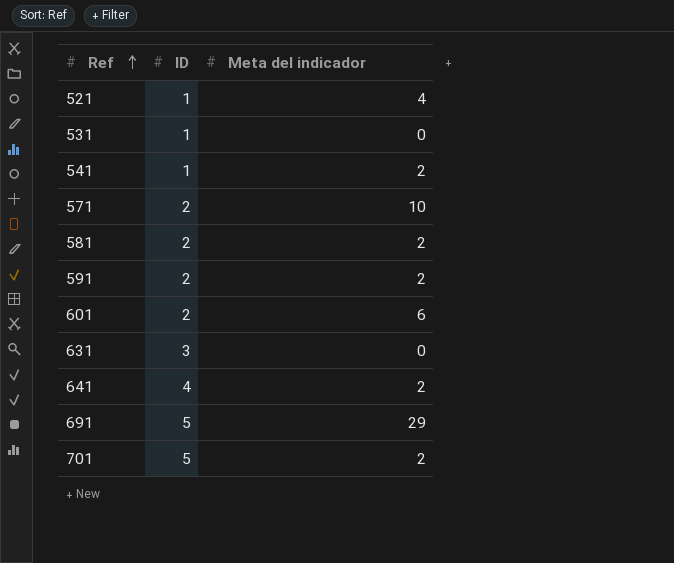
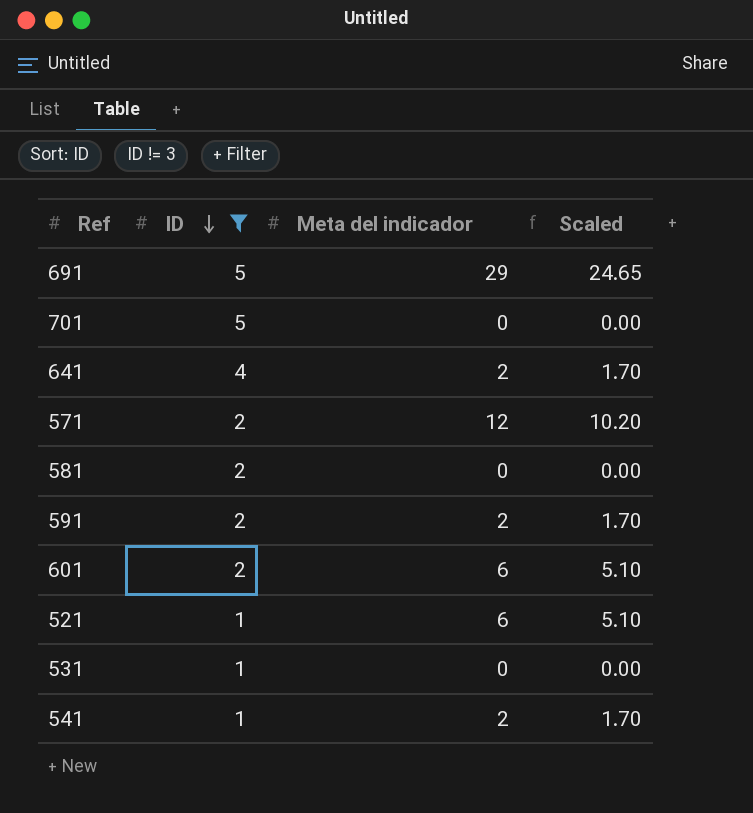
filter: none -> ID != 3
row order: Ref ascending -> ID descending
column Scaled | formula: none -> [Meta del indicador] * 0.85
701 | Meta del indicador: 2 -> 0
571 | Meta del indicador: 10 -> 12
581 | Meta del indicador: 2 -> 0
521 | Meta del indicador: 4 -> 6

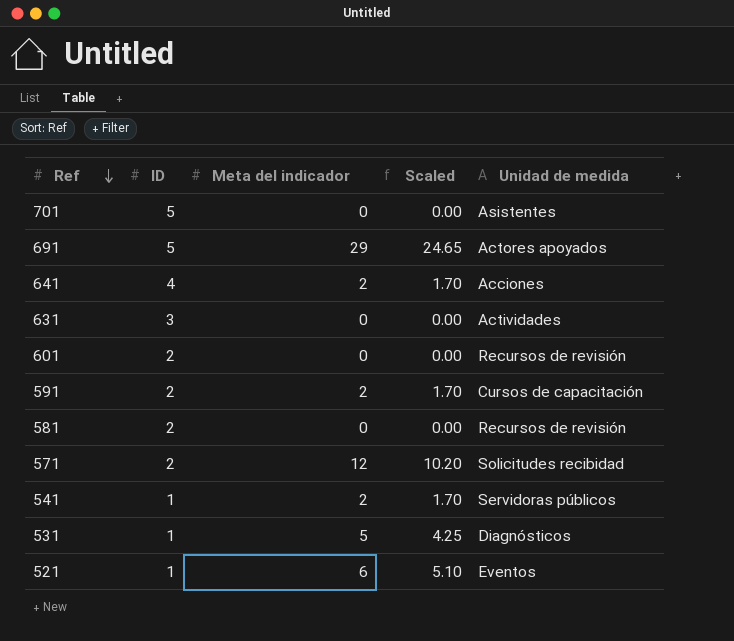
filter: ID != 3 -> none
row order: ID descending -> Ref descending
column Unidad de medida | position: none -> 5
601 | Meta del indicador: 6 -> 0
601 | Scaled: 5.10 -> 0.00
531 | Meta del indicador: 0 -> 5
531 | Scaled: 0.00 -> 4.25

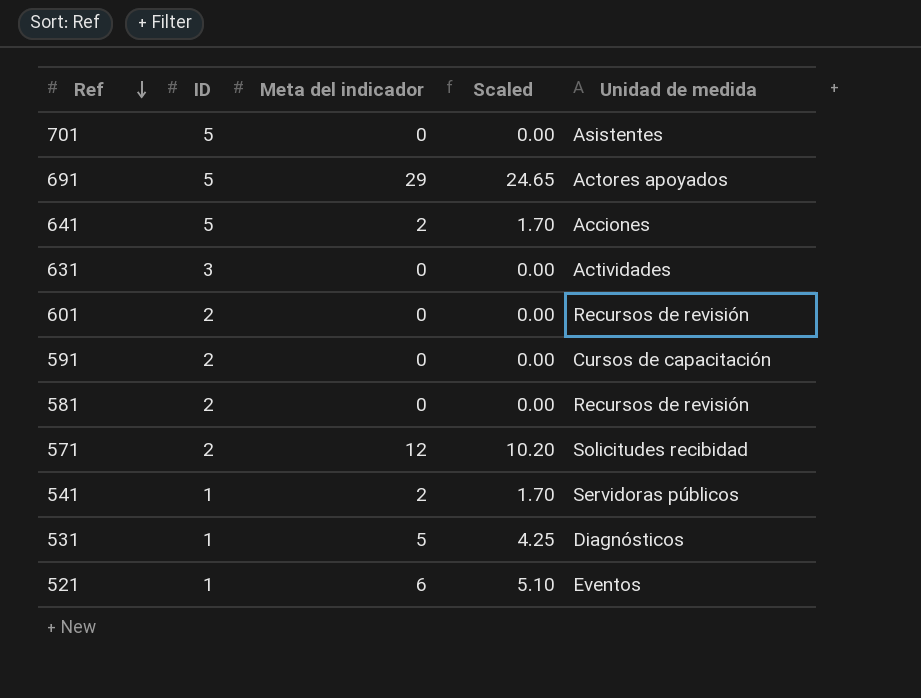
641 | ID: 4 -> 5
591 | Meta del indicador: 2 -> 0
591 | Scaled: 1.70 -> 0.00

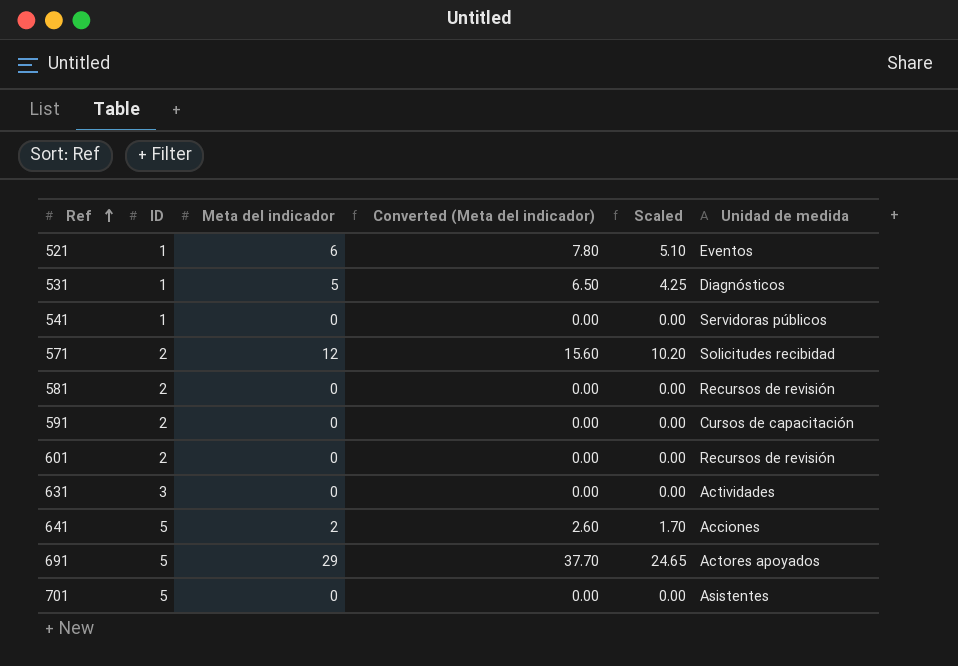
row order: Ref descending -> Ref ascending
column Converted (Meta del indicador) | formula: none -> [Meta del indicador] * 1.3
541 | Meta del indicador: 2 -> 0
541 | Scaled: 1.70 -> 0.00

